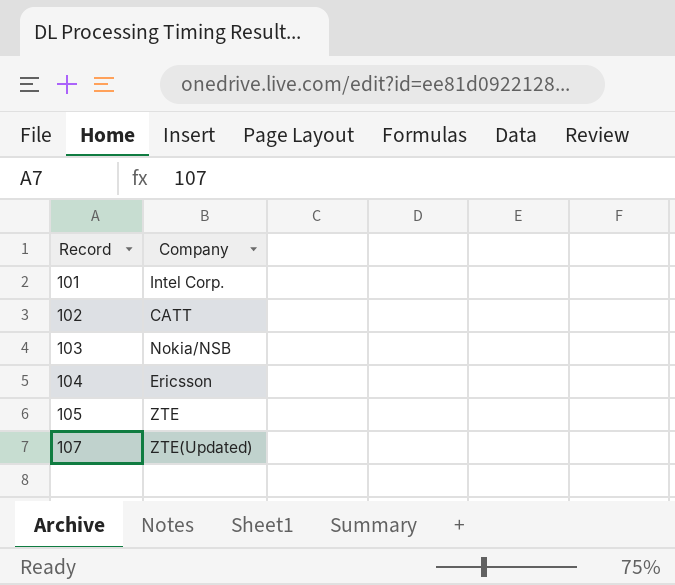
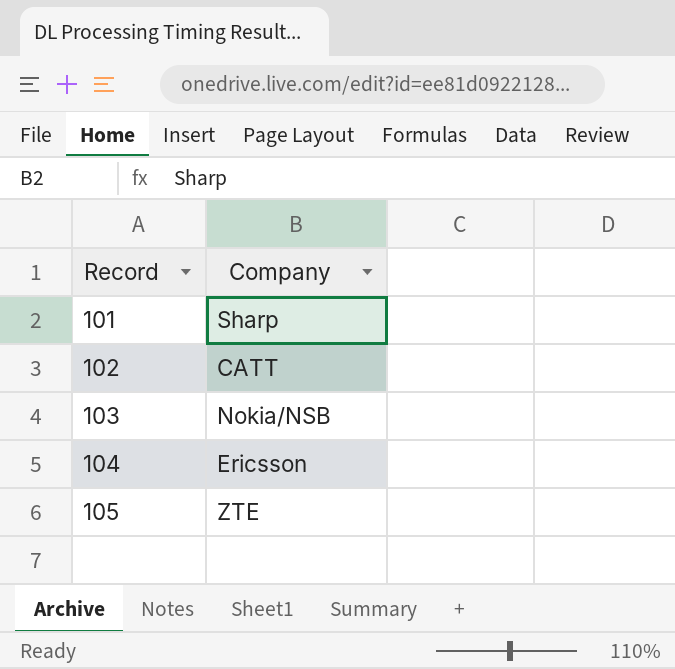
row 107: ZTE(Updated) -> none
101 | Company: Intel Corp. -> Sharp

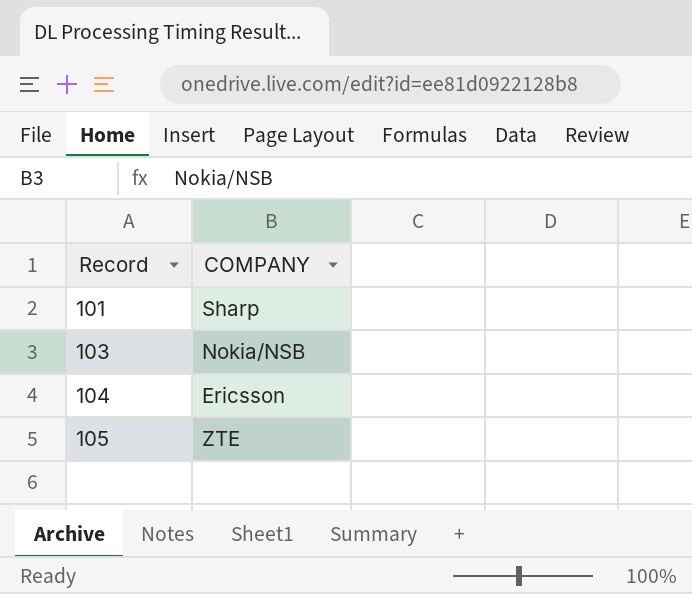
column name: Company -> COMPANY
row 102: CATT -> none

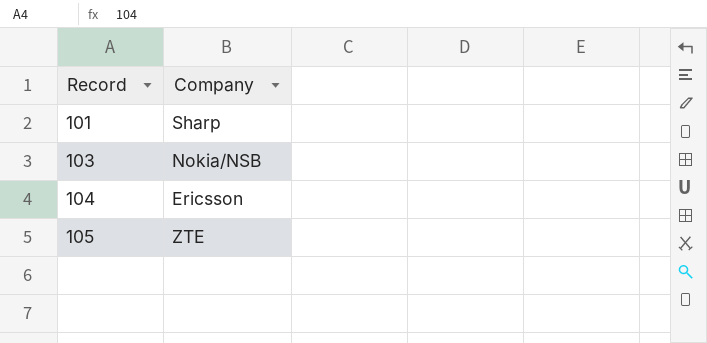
column name: COMPANY -> Company

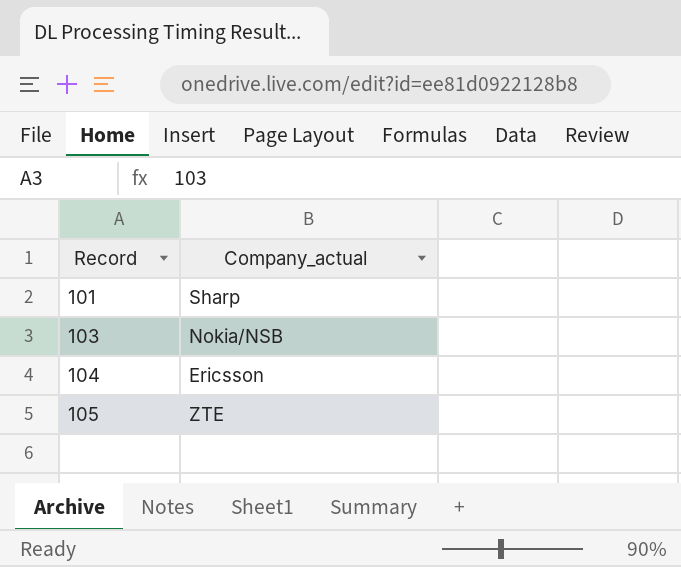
column name: Company -> Company_actual

